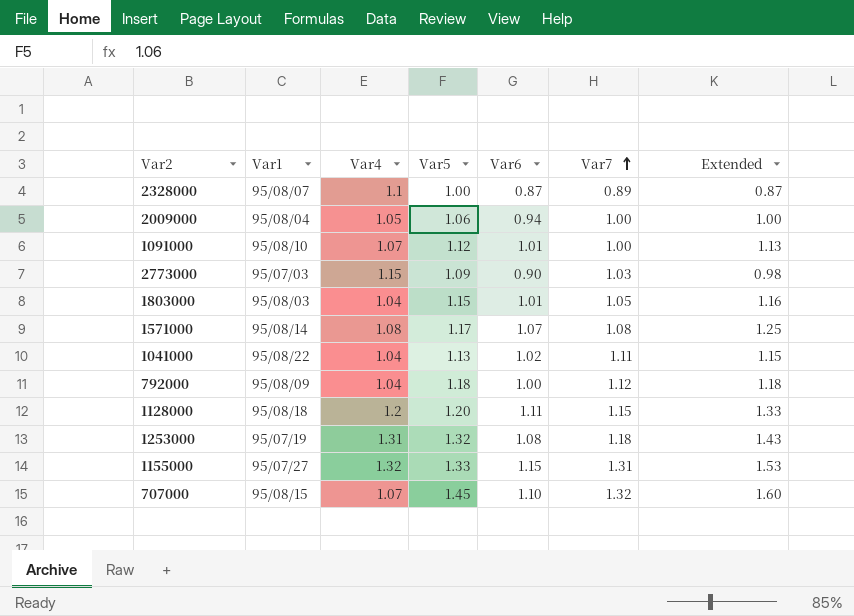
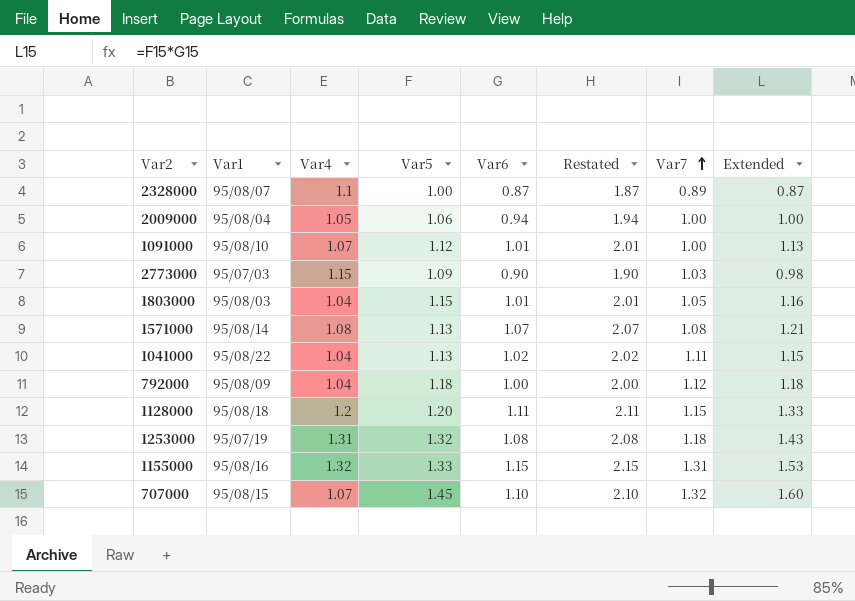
column Restated | formula: none -> [Var6] + 1
1571000 | Var5: 1.17 -> 1.13
1571000 | Extended: 1.25 -> 1.21
1155000 | Var1: 95/07/27 -> 95/08/16

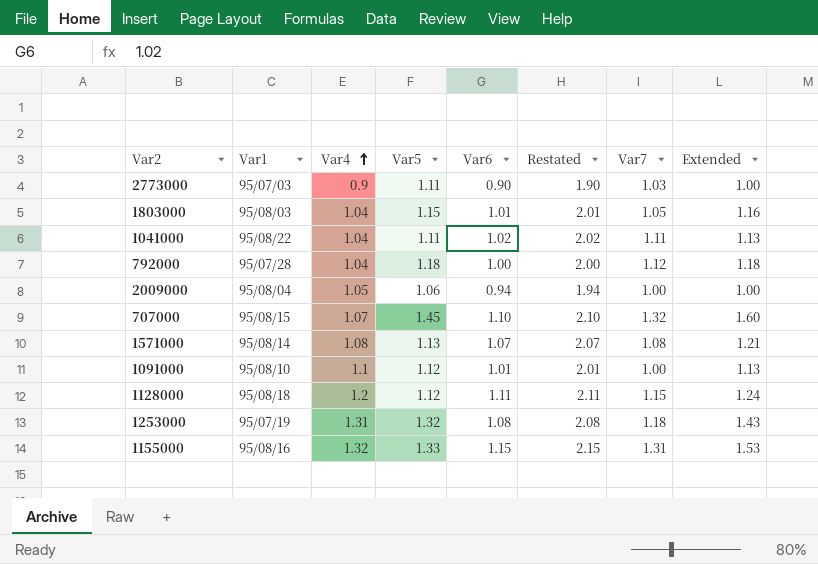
row order: Var7 ascending -> Var4 ascending
row 2328000: 95/08/07 | 1.1 | 1.00 | 0.87 | 1.87 | 0.89 | 0.87 -> none
2773000 | Var4: 1.15 -> 0.9
2773000 | Var5: 1.09 -> 1.11
2773000 | Extended: 0.98 -> 1.00
1041000 | Var5: 1.13 -> 1.11
1041000 | Extended: 1.15 -> 1.13
792000 | Var1: 95/08/09 -> 95/07/28
1091000 | Var4: 1.07 -> 1.1
1128000 | Var5: 1.20 -> 1.12
1128000 | Extended: 1.33 -> 1.24

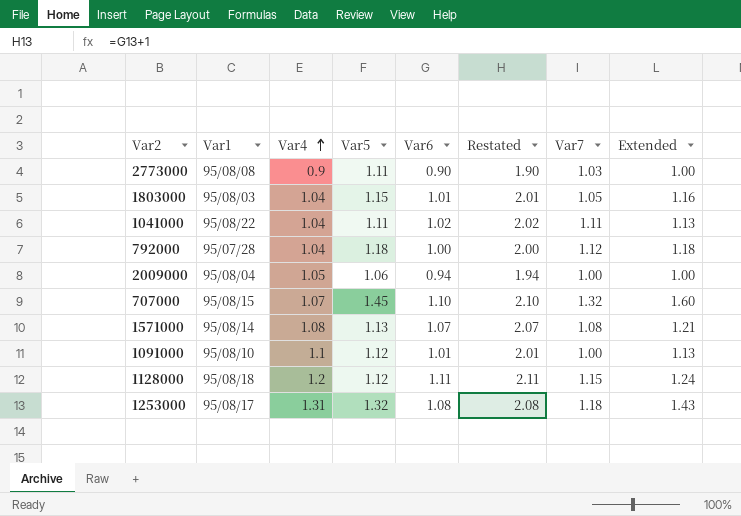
row 1155000: 95/08/16 | 1.32 | 1.33 | 1.15 | 2.15 | 1.31 | 1.53 -> none
2773000 | Var1: 95/07/03 -> 95/08/08
1253000 | Var1: 95/07/19 -> 95/08/17

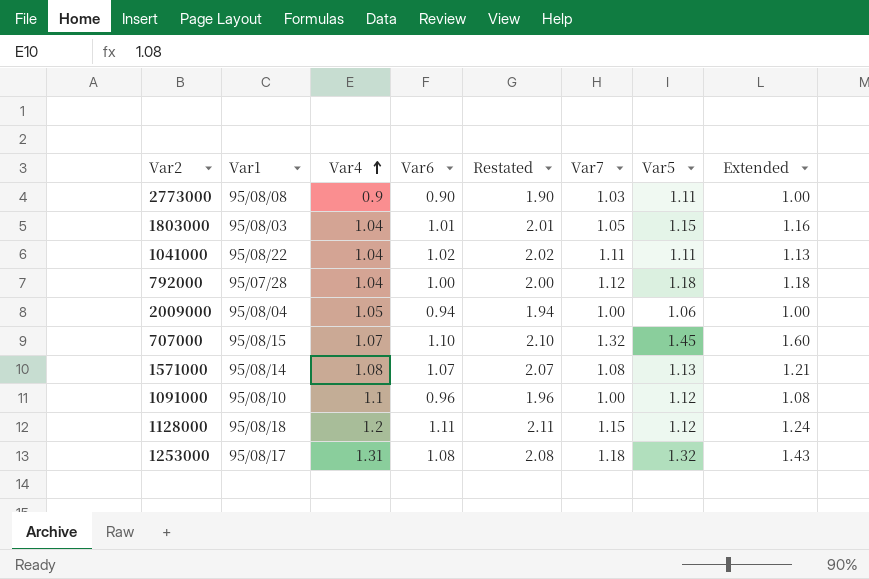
column Var5 | position: 4 -> 7
1091000 | Var6: 1.01 -> 0.96
1091000 | Restated: 2.01 -> 1.96
1091000 | Extended: 1.13 -> 1.08

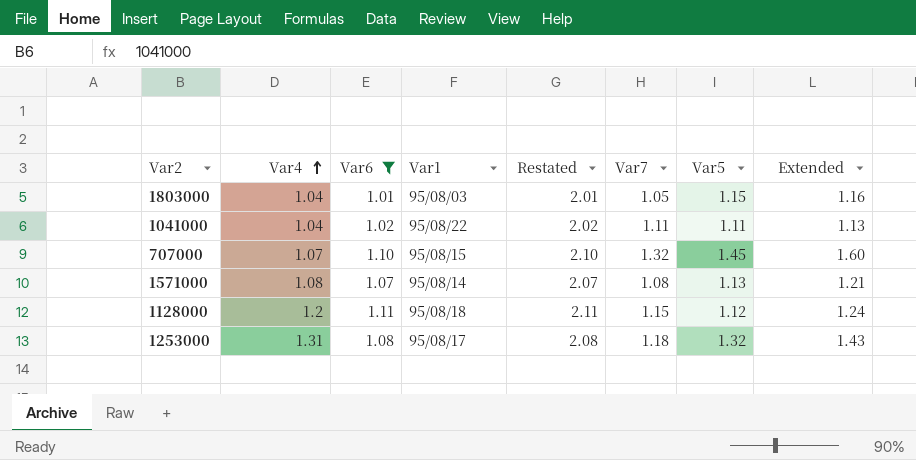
filter: none -> Var6 >= 1.01
column Var1 | position: 2 -> 4

